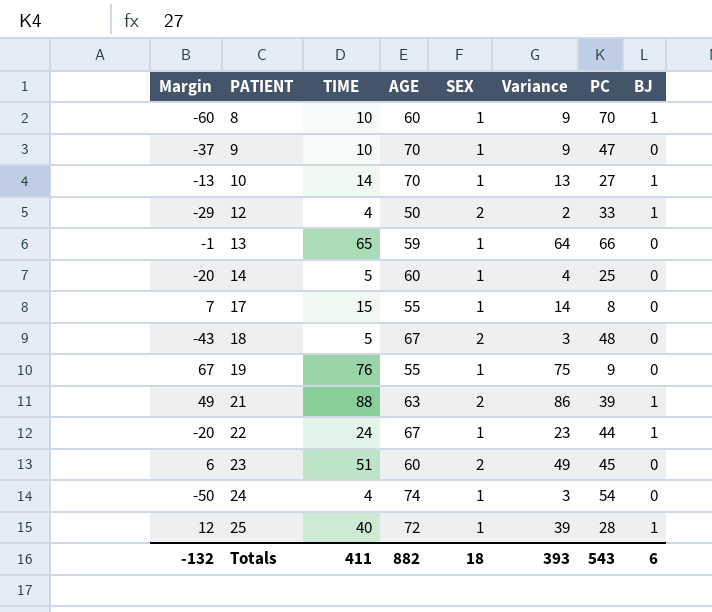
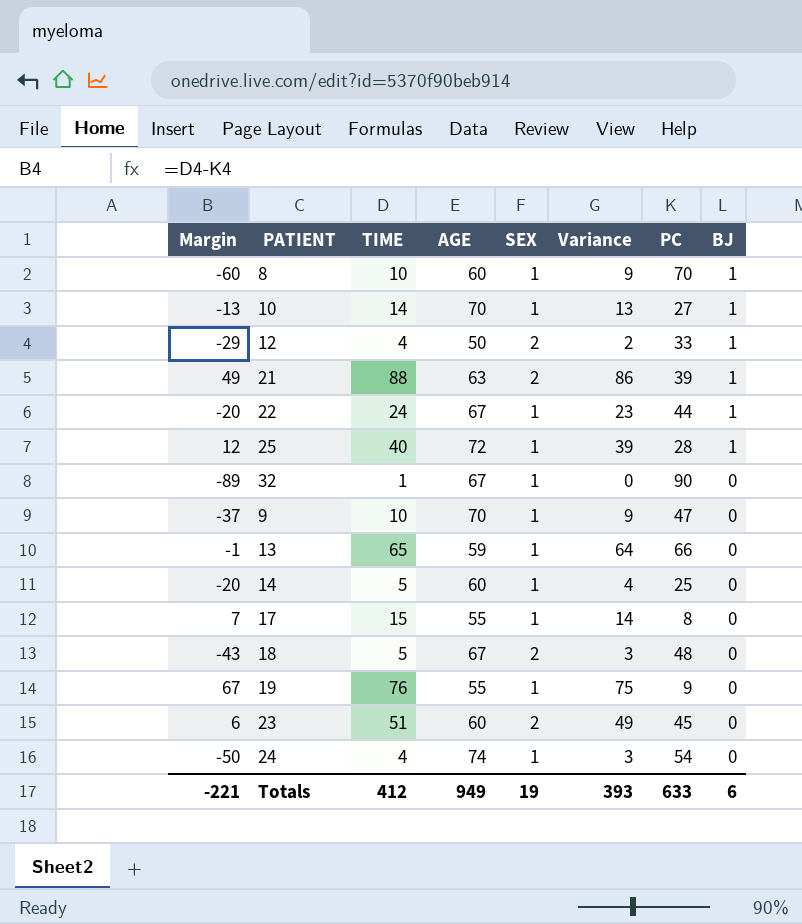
row order: PATIENT ascending -> BJ descending
row 32: none -> -89 | 1 | 67 | 1 | 0 | 90 | 0
Totals | Margin: -132 -> -221
Totals | TIME: 411 -> 412
Totals | AGE: 882 -> 949
Totals | SEX: 18 -> 19
Totals | PC: 543 -> 633

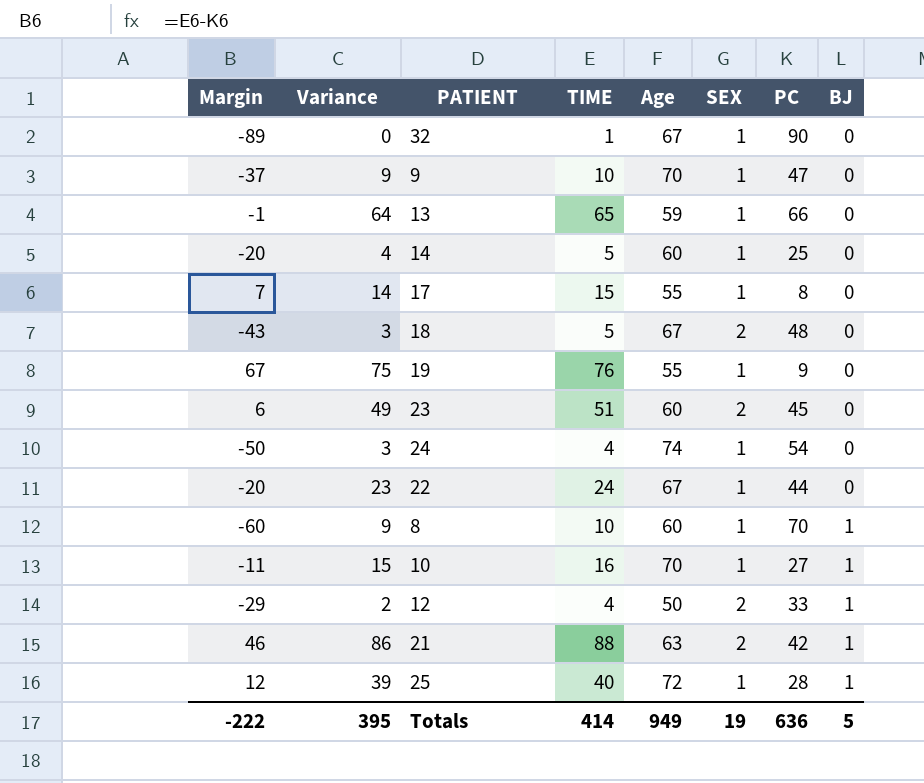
row order: BJ descending -> BJ ascending
column Variance | position: 6 -> 2
column name: AGE -> Age
22 | BJ: 1 -> 0
10 | Margin: -13 -> -11
10 | Variance: 13 -> 15
10 | TIME: 14 -> 16
21 | Margin: 49 -> 46
21 | PC: 39 -> 42
Totals | Margin: -221 -> -222
Totals | Variance: 393 -> 395
Totals | TIME: 412 -> 414
Totals | PC: 633 -> 636
Totals | BJ: 6 -> 5

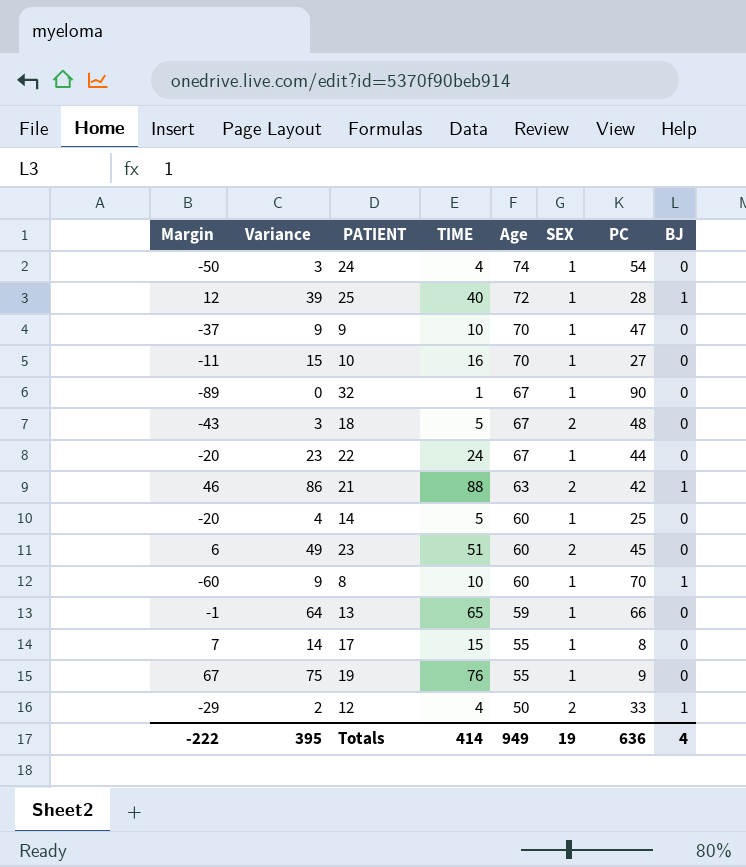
row order: BJ ascending -> Age descending
10 | BJ: 1 -> 0
Totals | BJ: 5 -> 4

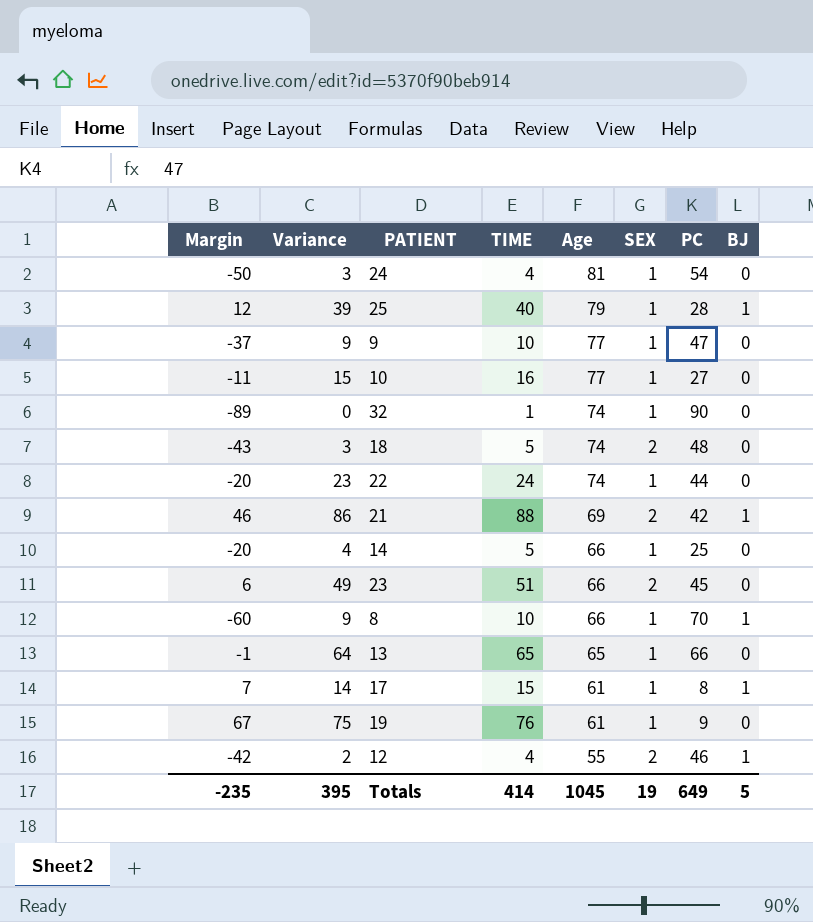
24 | Age: 74 -> 81
25 | Age: 72 -> 79
9 | Age: 70 -> 77
10 | Age: 70 -> 77
32 | Age: 67 -> 74
18 | Age: 67 -> 74
22 | Age: 67 -> 74
21 | Age: 63 -> 69
14 | Age: 60 -> 66
23 | Age: 60 -> 66
8 | Age: 60 -> 66
13 | Age: 59 -> 65
17 | Age: 55 -> 61
17 | BJ: 0 -> 1
19 | Age: 55 -> 61
12 | Margin: -29 -> -42
12 | Age: 50 -> 55
12 | PC: 33 -> 46
Totals | Margin: -222 -> -235
Totals | Age: 949 -> 1045
Totals | PC: 636 -> 649
Totals | BJ: 4 -> 5

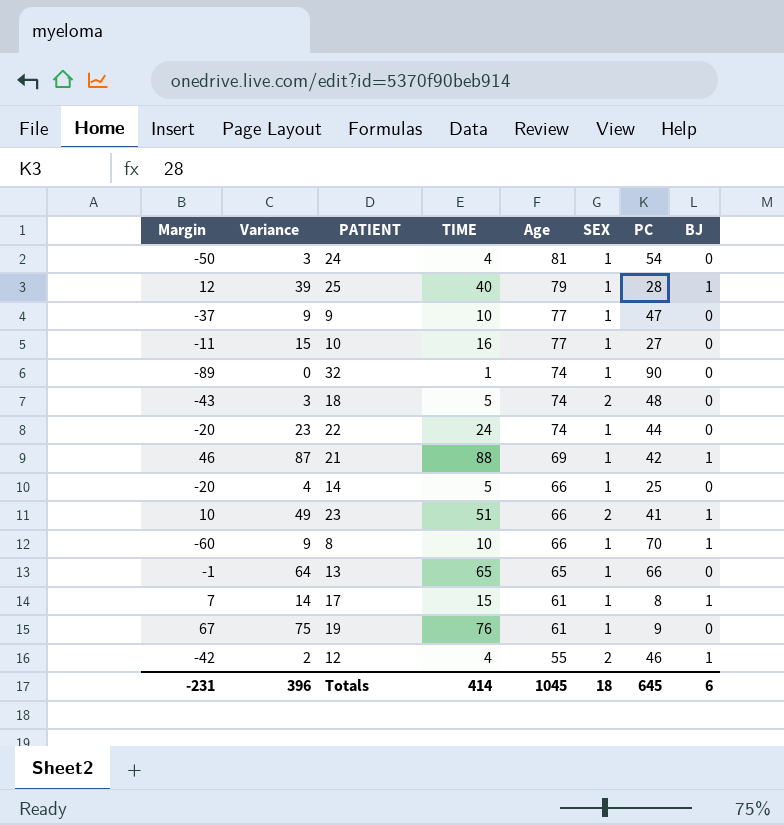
21 | Variance: 86 -> 87
21 | SEX: 2 -> 1
23 | Margin: 6 -> 10
23 | PC: 45 -> 41
23 | BJ: 0 -> 1
Totals | Margin: -235 -> -231
Totals | Variance: 395 -> 396
Totals | SEX: 19 -> 18
Totals | PC: 649 -> 645
Totals | BJ: 5 -> 6

